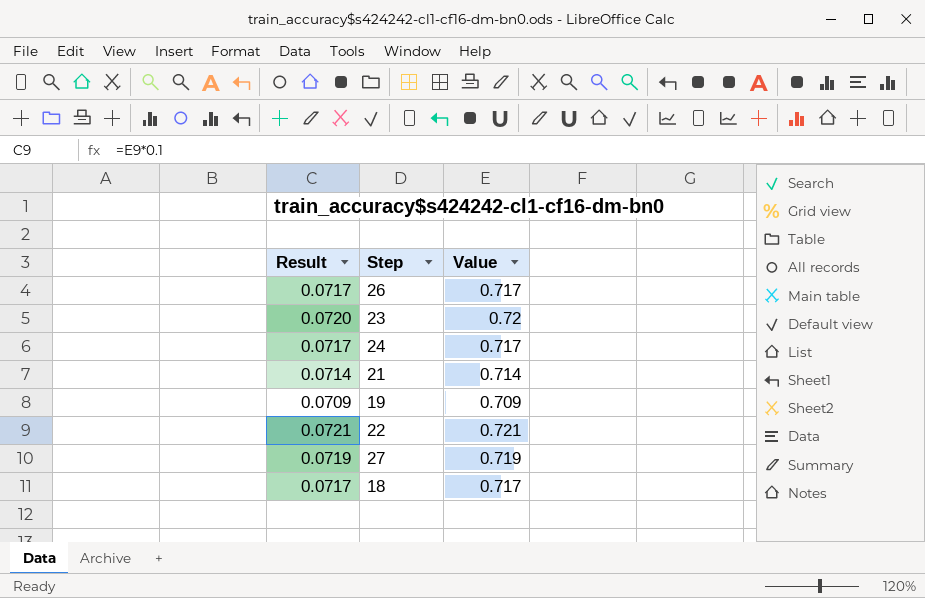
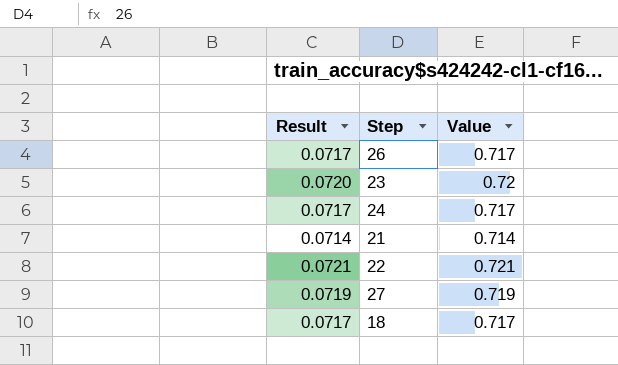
row 19: 0.0709 | 0.709 -> none

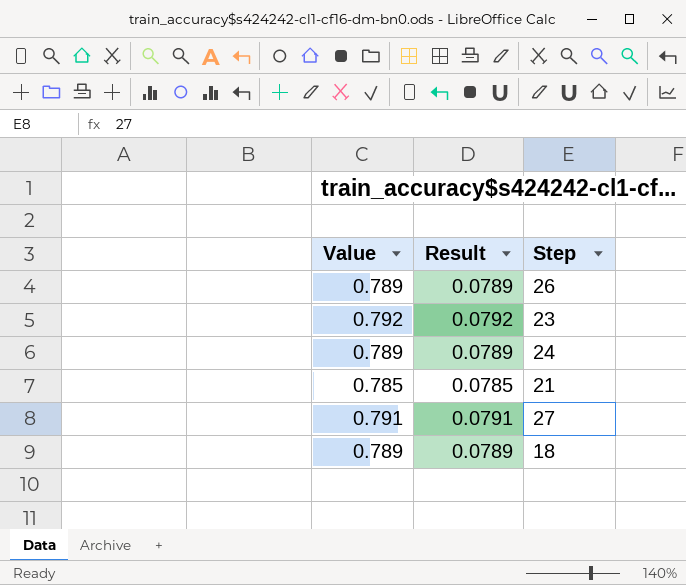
column Value | position: 3 -> 1
row 22: 0.0721 | 0.721 -> none
26 | Value: 0.717 -> 0.789
26 | Result: 0.0717 -> 0.0789
23 | Value: 0.72 -> 0.792
23 | Result: 0.0720 -> 0.0792
24 | Value: 0.717 -> 0.789
24 | Result: 0.0717 -> 0.0789
21 | Value: 0.714 -> 0.785
21 | Result: 0.0714 -> 0.0785
27 | Value: 0.719 -> 0.791
27 | Result: 0.0719 -> 0.0791
18 | Value: 0.717 -> 0.789
18 | Result: 0.0717 -> 0.0789

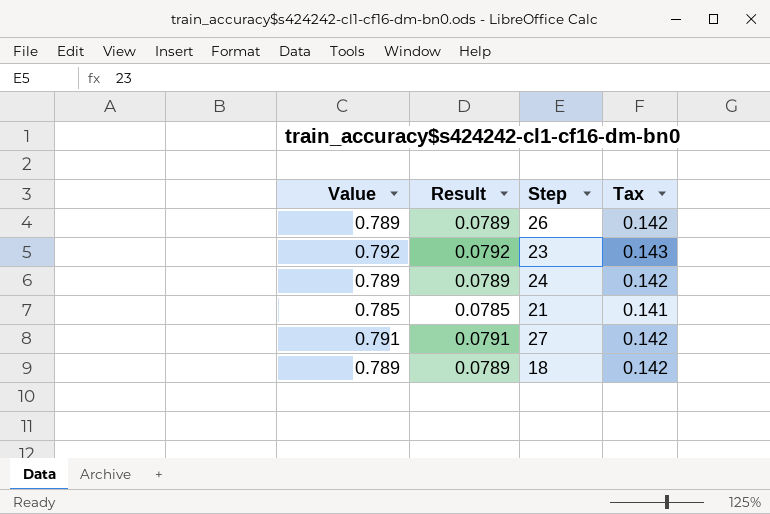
column Tax | formula: none -> [Value] * 0.18

